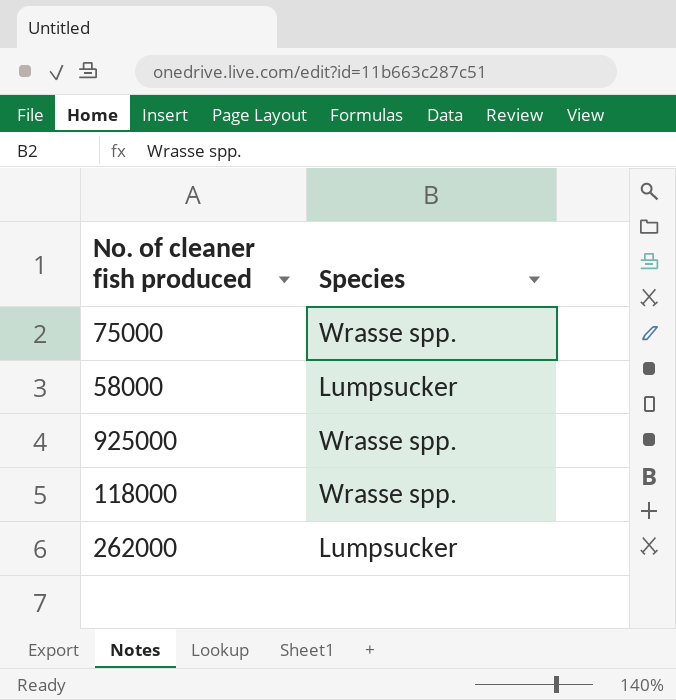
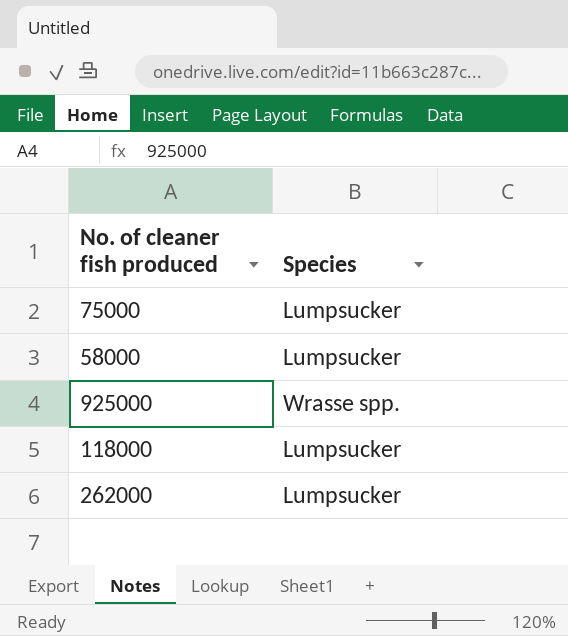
75000 | Species: Wrasse spp. -> Lumpsucker
118000 | Species: Wrasse spp. -> Lumpsucker

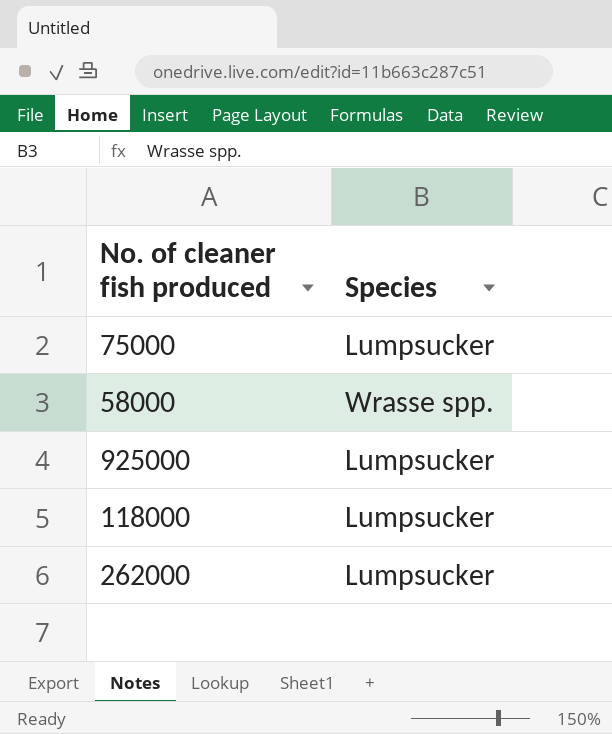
58000 | Species: Lumpsucker -> Wrasse spp.
925000 | Species: Wrasse spp. -> Lumpsucker

